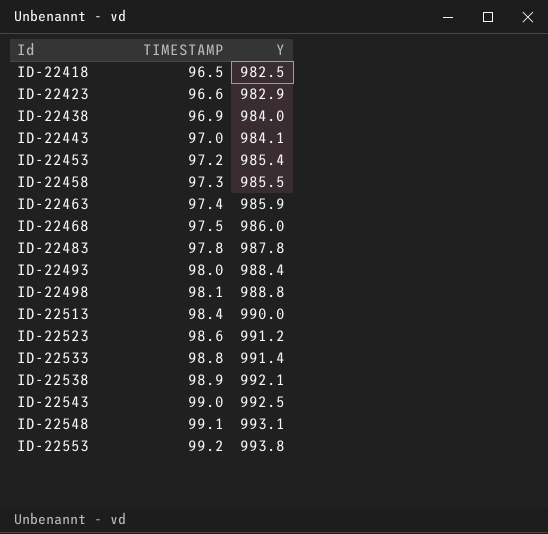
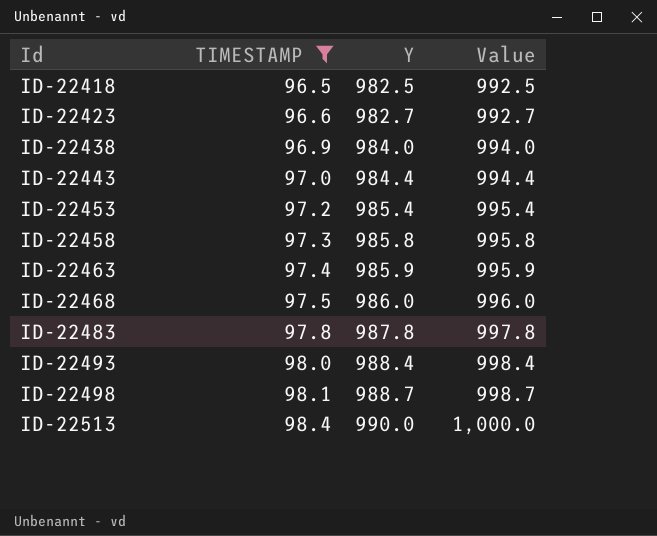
filter: none -> TIMESTAMP <= 98.4
column Value | formula: none -> [Y] + 10
ID-22423 | Y: 982.9 -> 982.7
ID-22443 | Y: 984.1 -> 984.4
ID-22458 | Y: 985.5 -> 985.8
ID-22498 | Y: 988.8 -> 988.7

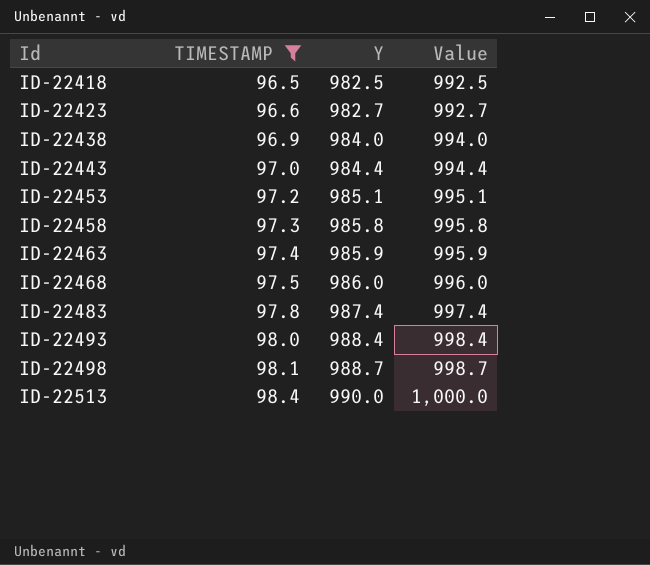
ID-22453 | Y: 985.4 -> 985.1
ID-22453 | Value: 995.4 -> 995.1
ID-22483 | Y: 987.8 -> 987.4
ID-22483 | Value: 997.8 -> 997.4

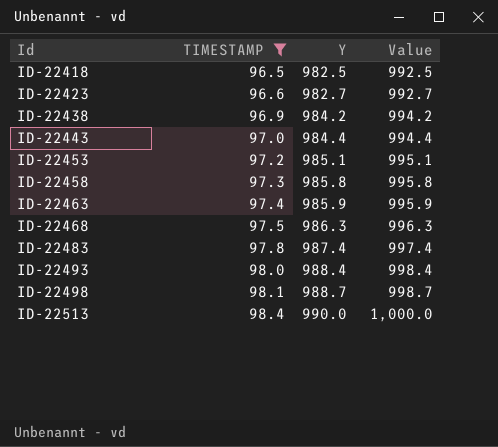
ID-22438 | Y: 984.0 -> 984.2
ID-22438 | Value: 994.0 -> 994.2
ID-22468 | Y: 986.0 -> 986.3
ID-22468 | Value: 996.0 -> 996.3

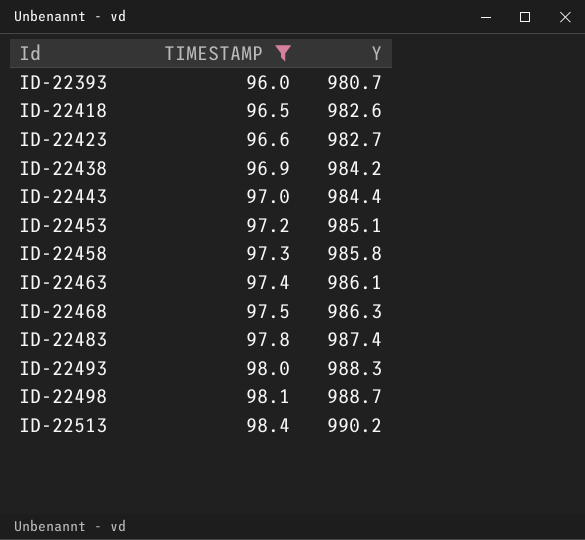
column Value | formula: [Y] + 10 -> none
row ID-22393: none -> 96.0 | 980.7
ID-22418 | Y: 982.5 -> 982.6
ID-22463 | Y: 985.9 -> 986.1
ID-22493 | Y: 988.4 -> 988.3
ID-22513 | Y: 990.0 -> 990.2

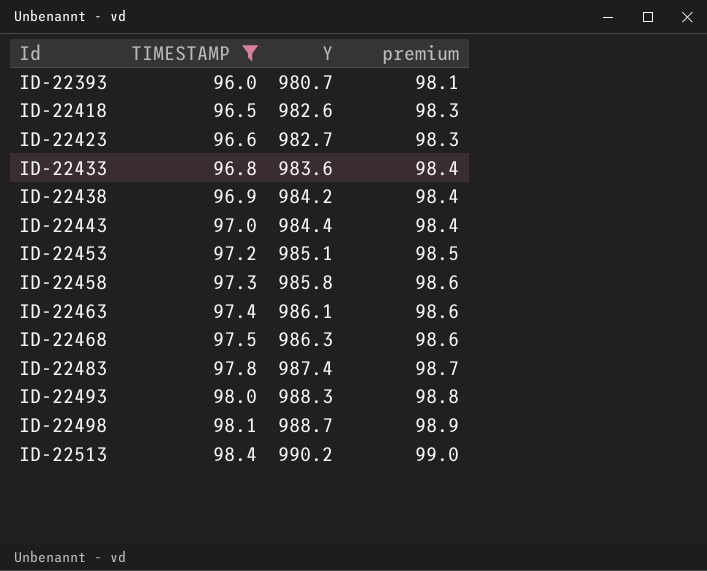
column premium | formula: none -> [Y] * 0.1
row ID-22433: none -> 96.8 | 983.6 | 98.4

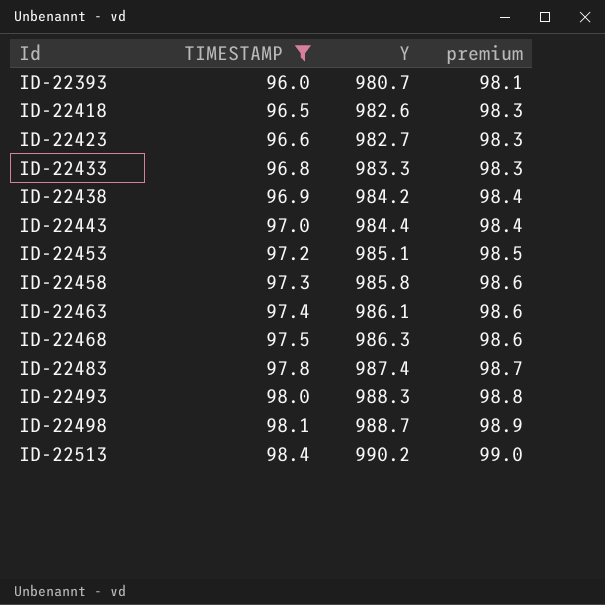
ID-22433 | Y: 983.6 -> 983.3
ID-22433 | premium: 98.4 -> 98.3

